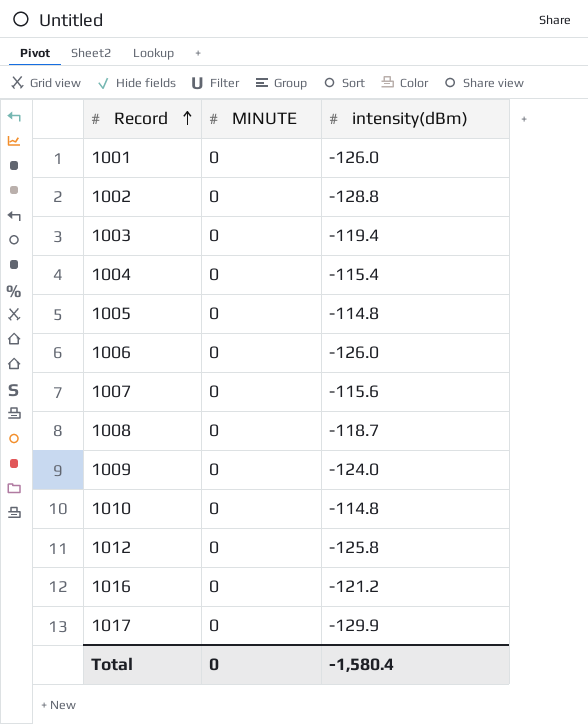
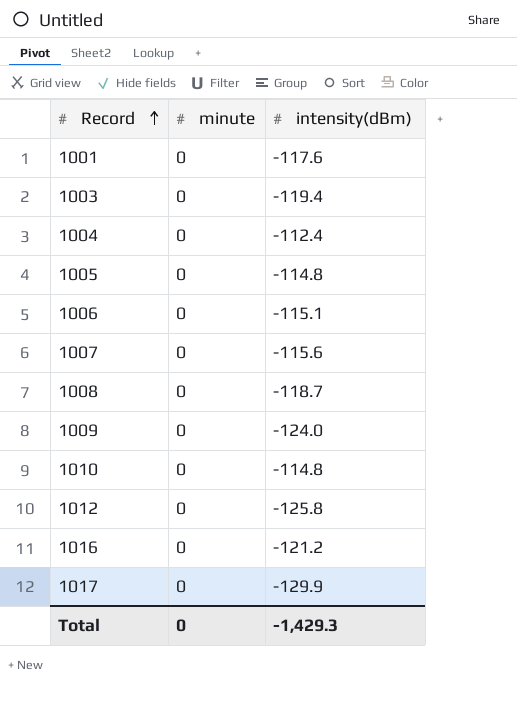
column name: MINUTE -> minute
row 1002: 0 | -128.8 -> none
1001 | intensity(dBm): -126.0 -> -117.6
1004 | intensity(dBm): -115.4 -> -112.4
1006 | intensity(dBm): -126.0 -> -115.1
Total | intensity(dBm): -1,580.4 -> -1,429.3

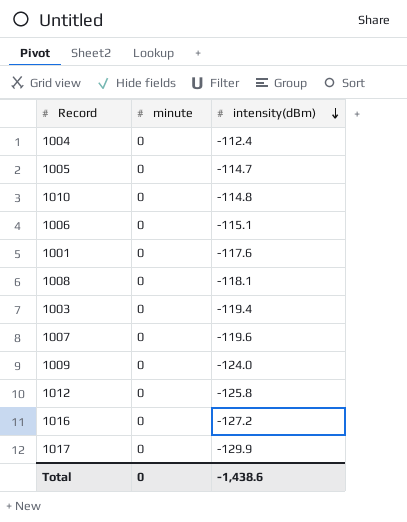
row order: Record ascending -> intensity(dBm) descending
1005 | intensity(dBm): -114.8 -> -114.7
1008 | intensity(dBm): -118.7 -> -118.1
1007 | intensity(dBm): -115.6 -> -119.6
1016 | intensity(dBm): -121.2 -> -127.2
Total | intensity(dBm): -1,429.3 -> -1,438.6

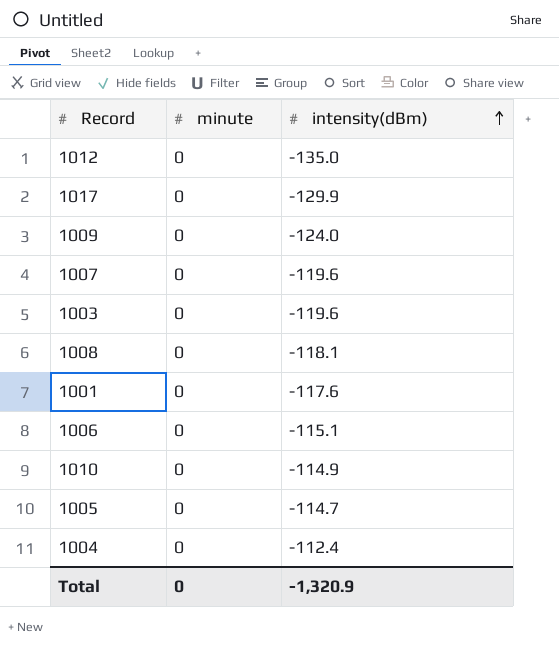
row order: intensity(dBm) descending -> intensity(dBm) ascending
row 1016: 0 | -127.2 -> none
1012 | intensity(dBm): -125.8 -> -135.0
1003 | intensity(dBm): -119.4 -> -119.6
1010 | intensity(dBm): -114.8 -> -114.9
Total | intensity(dBm): -1,438.6 -> -1,320.9

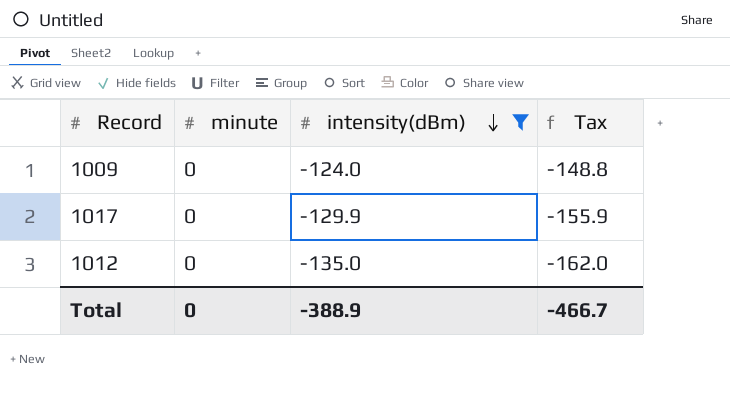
filter: none -> intensity(dBm) <= -124.0
row order: intensity(dBm) ascending -> intensity(dBm) descending
column Tax | formula: none -> [intensity(dBm)] * 1.2
Total | intensity(dBm): -1,320.9 -> -388.9

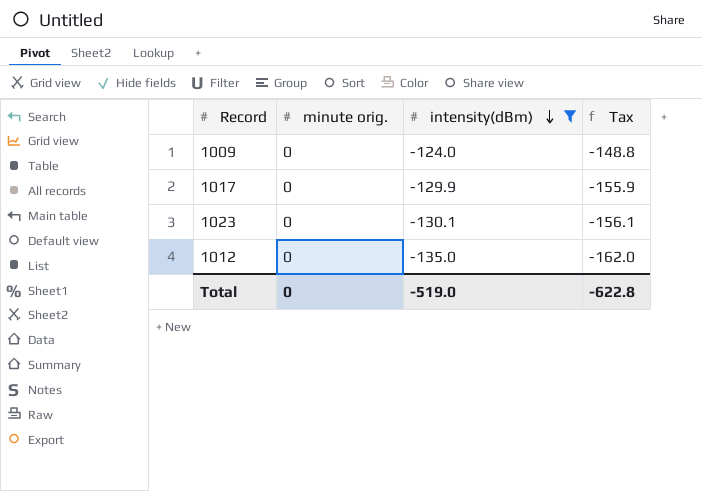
column name: minute -> minute orig.
row 1023: none -> 0 | -130.1 | -156.1
Total | intensity(dBm): -388.9 -> -519.0
Total | Tax: -466.7 -> -622.8

